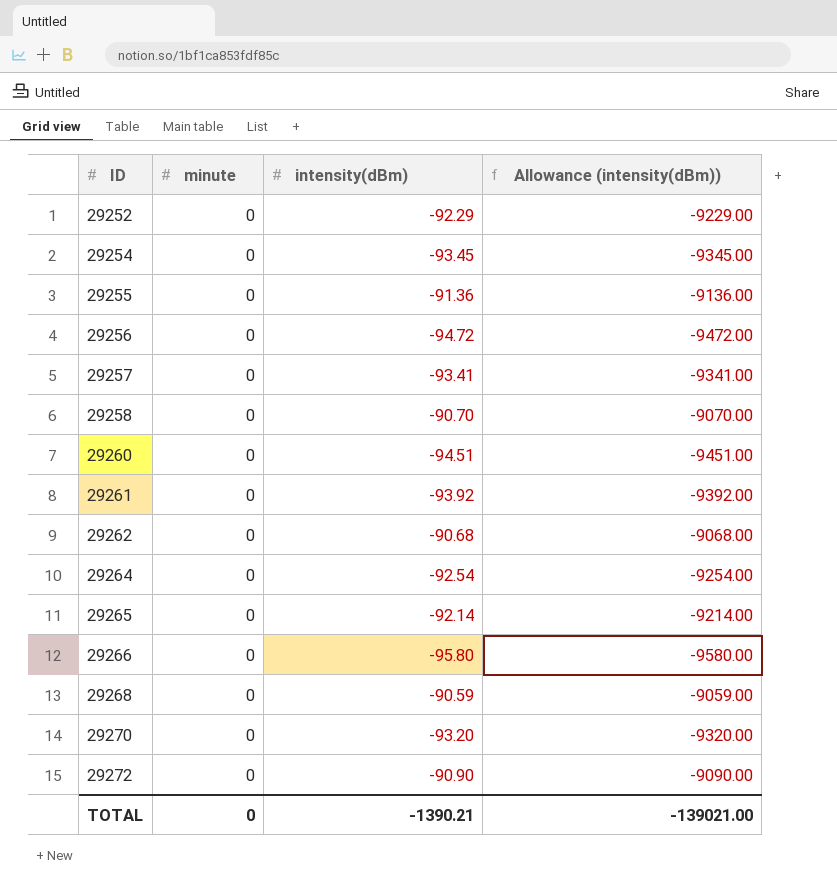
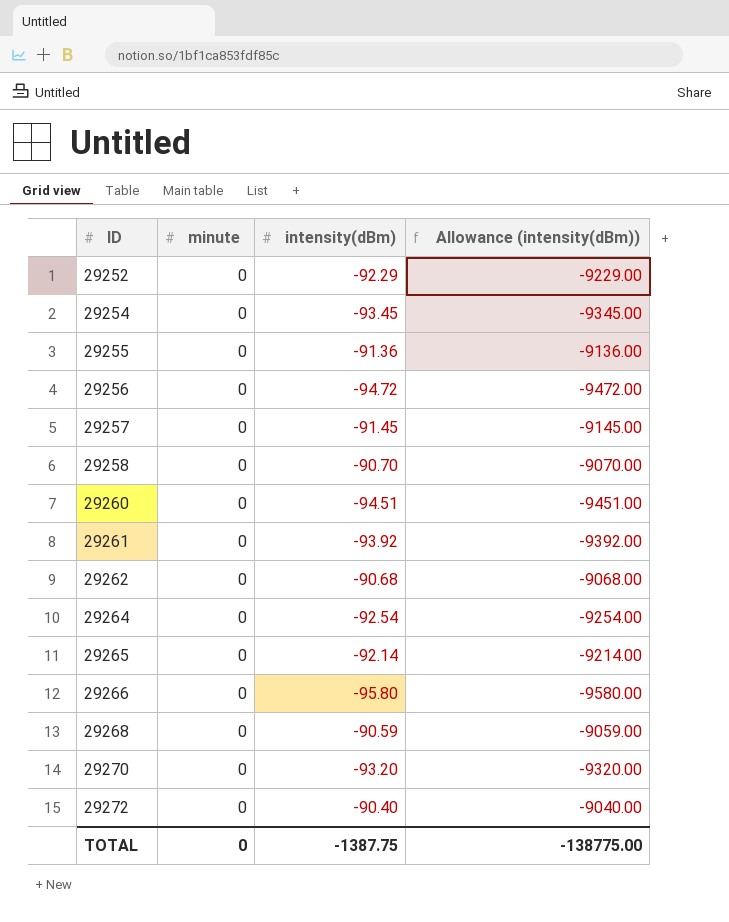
29257 | intensity(dBm): -93.41 -> -91.45
29257 | Allowance (intensity(dBm)): -9341.00 -> -9145.00
29272 | intensity(dBm): -90.90 -> -90.40
29272 | Allowance (intensity(dBm)): -9090.00 -> -9040.00
TOTAL | intensity(dBm): -1390.21 -> -1387.75
TOTAL | Allowance (intensity(dBm)): -139021.00 -> -138775.00

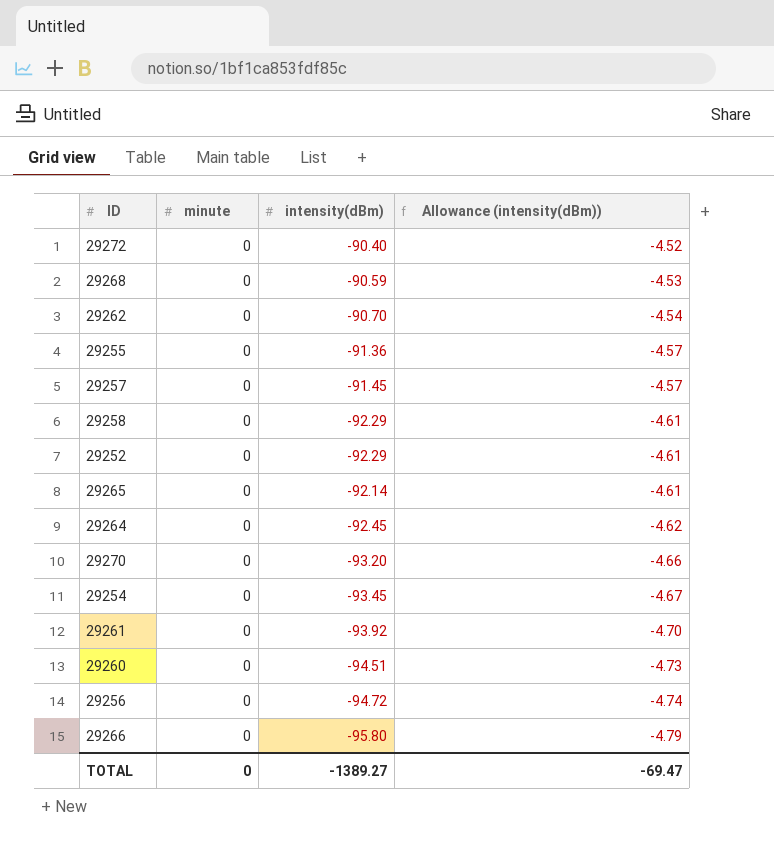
row order: ID ascending -> Allowance (intensity(dBm)) descending
column Allowance (intensity(dBm)) | formula: [intensity(dBm)] * 100 -> [intensity(dBm)] * 0.05
29262 | intensity(dBm): -90.68 -> -90.70
29258 | intensity(dBm): -90.70 -> -92.29
29264 | intensity(dBm): -92.54 -> -92.45
TOTAL | intensity(dBm): -1387.75 -> -1389.27
TOTAL | Allowance (intensity(dBm)): -138775.00 -> -69.47

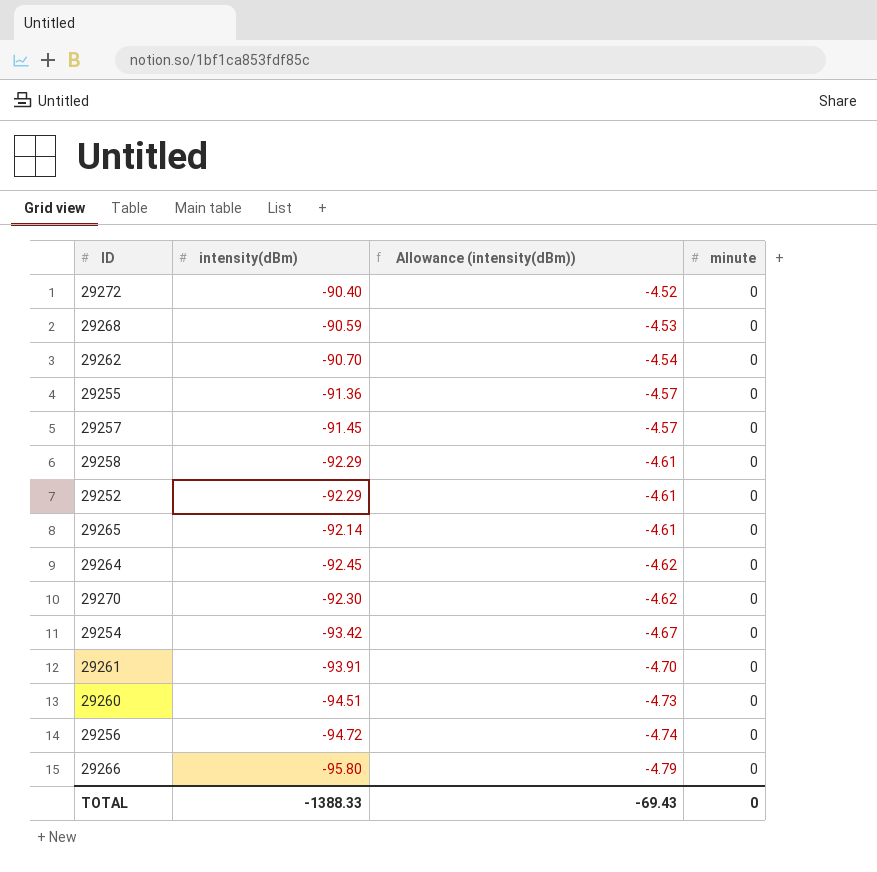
column minute | position: 2 -> 4
29270 | intensity(dBm): -93.20 -> -92.30
29270 | Allowance (intensity(dBm)): -4.66 -> -4.62
29254 | intensity(dBm): -93.45 -> -93.42
29261 | intensity(dBm): -93.92 -> -93.91
TOTAL | intensity(dBm): -1389.27 -> -1388.33
TOTAL | Allowance (intensity(dBm)): -69.47 -> -69.43

